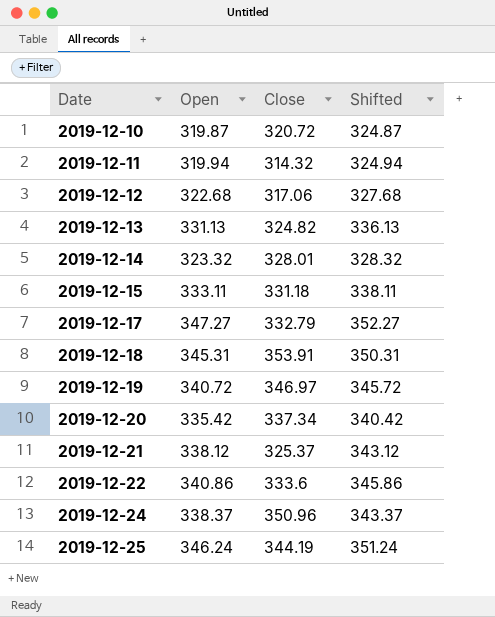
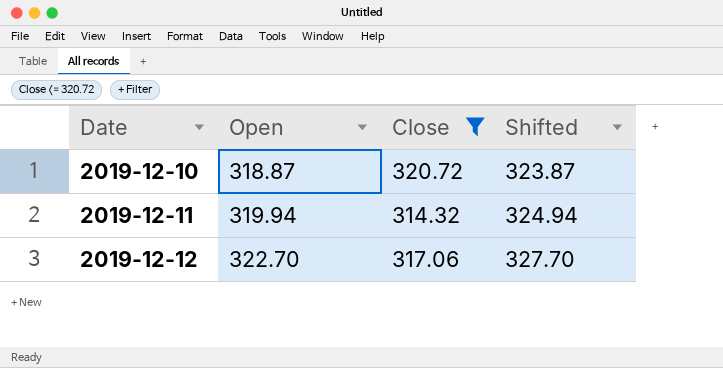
filter: none -> Close <= 320.72
2019-12-10 | Open: 319.87 -> 318.87
2019-12-10 | Shifted: 324.87 -> 323.87
2019-12-12 | Open: 322.68 -> 322.70
2019-12-12 | Shifted: 327.68 -> 327.70

